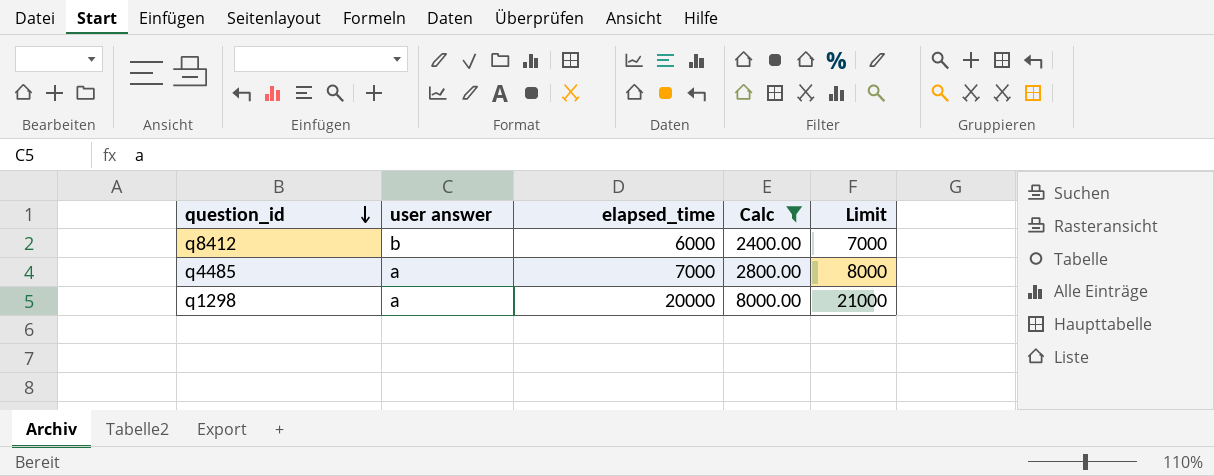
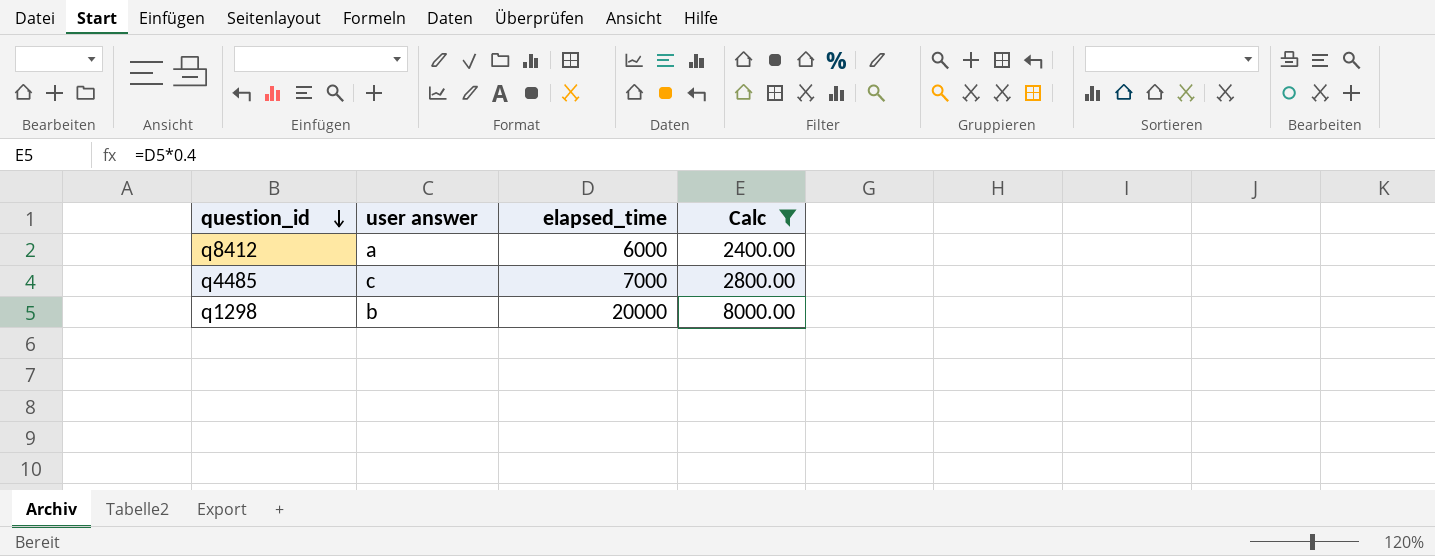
column Limit | formula: [elapsed_time] + 1000 -> none
q8412 | user answer: b -> a
q4485 | user answer: a -> c
q1298 | user answer: a -> b

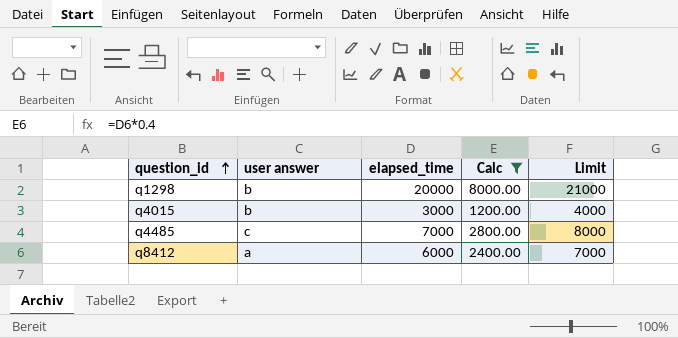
row order: question_id descending -> question_id ascending
column Limit | formula: none -> [elapsed_time] + 1000
row q4015: none -> b | 3000 | 1200.00 | 4000

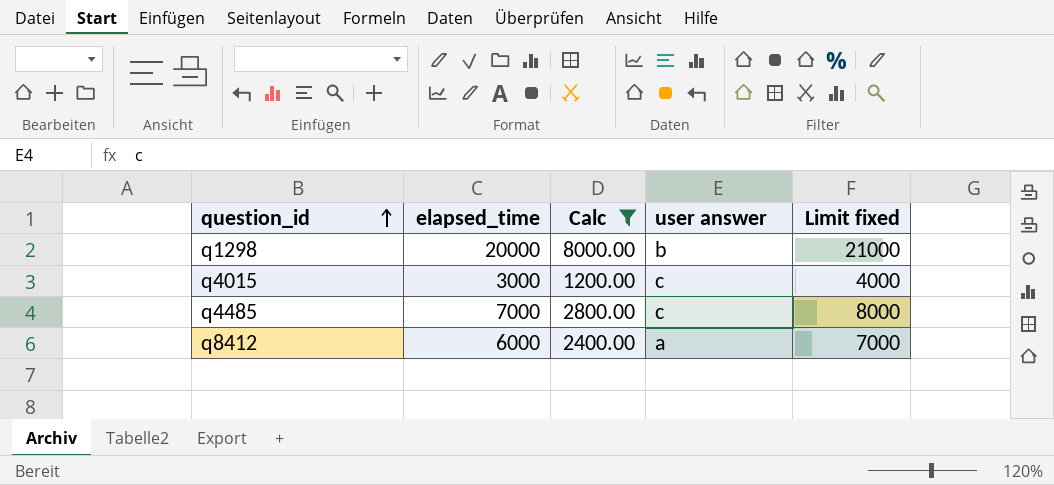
column user answer | position: 2 -> 4
column name: Limit -> Limit fixed
q4015 | user answer: b -> c

